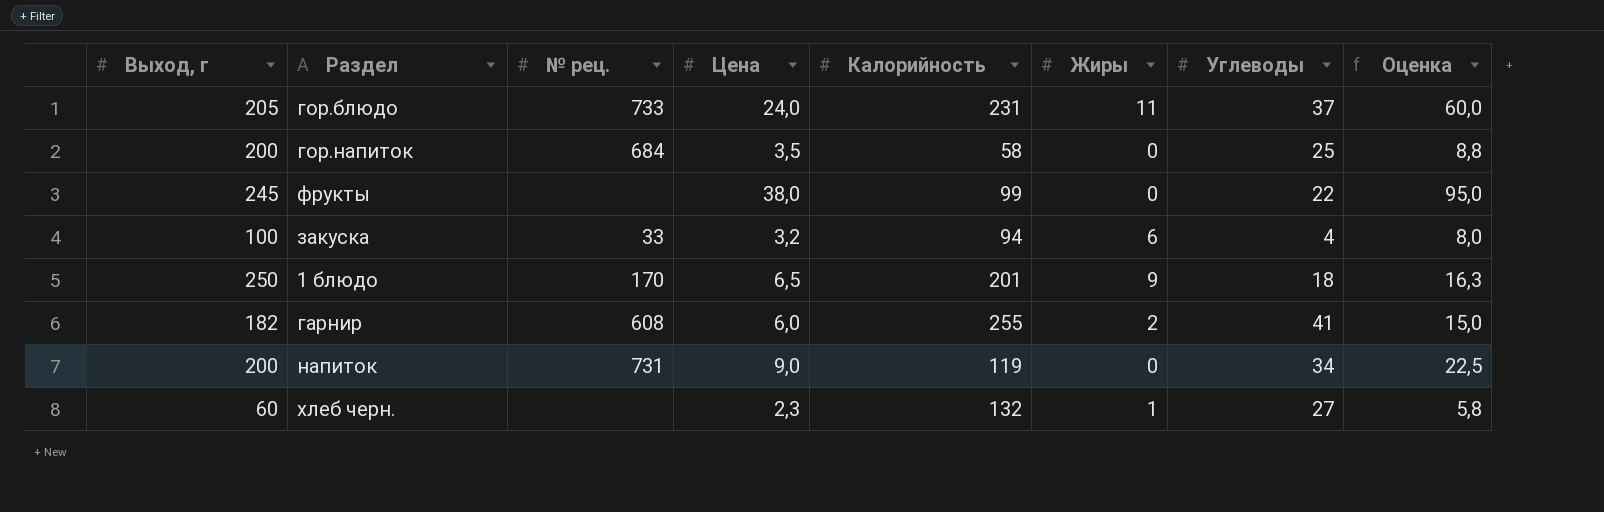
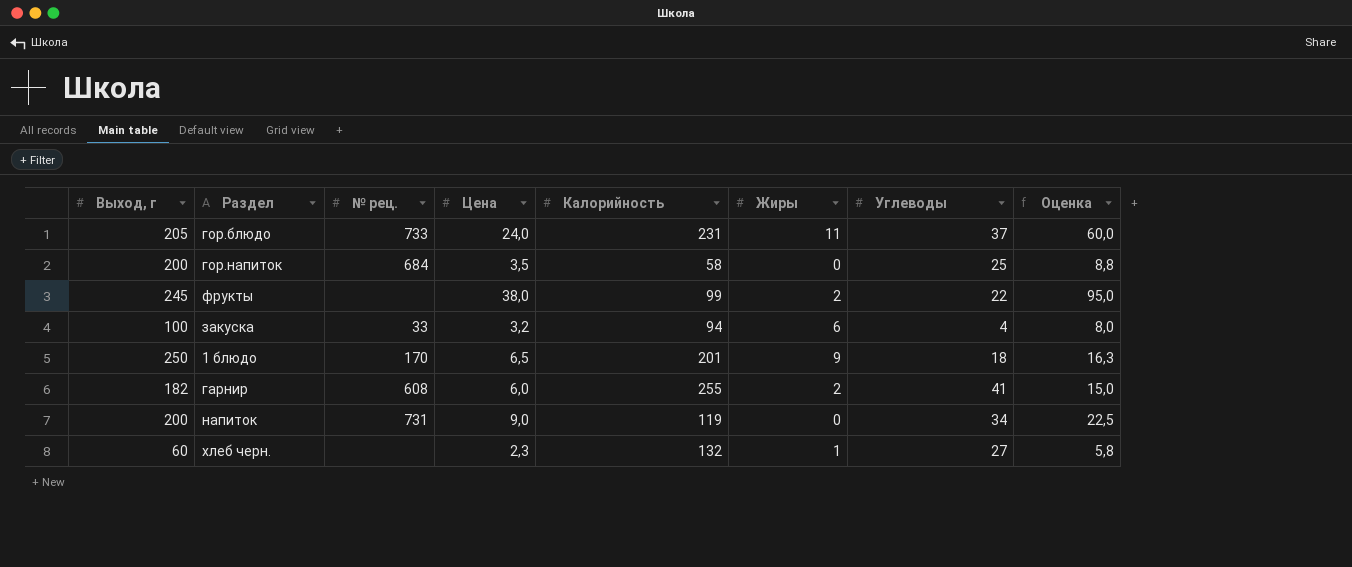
фрукты | Жиры: 0 -> 2

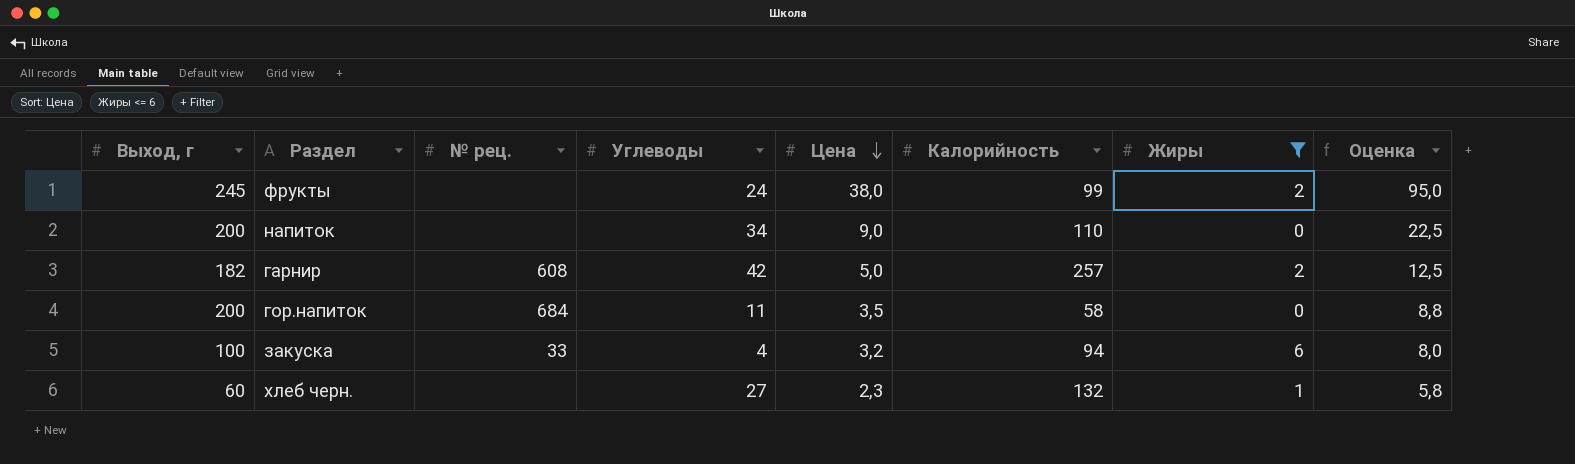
filter: none -> Жиры <= 6
row order: none -> Цена descending
column Углеводы | position: 7 -> 4
фрукты | Углеводы: 22 -> 24
напиток | № рец.: 731 -> none
напиток | Калорийность: 119 -> 110
гарнир | Углеводы: 41 -> 42
гарнир | Цена: 6,0 -> 5,0
гарнир | Калорийность: 255 -> 257
гарнир | Оценка: 15,0 -> 12,5
гор.напиток | Углеводы: 25 -> 11

